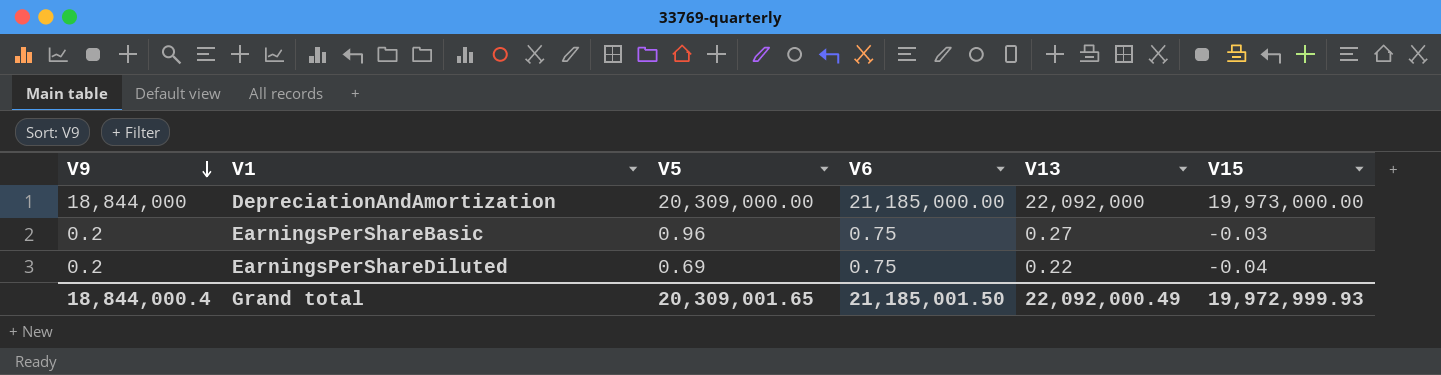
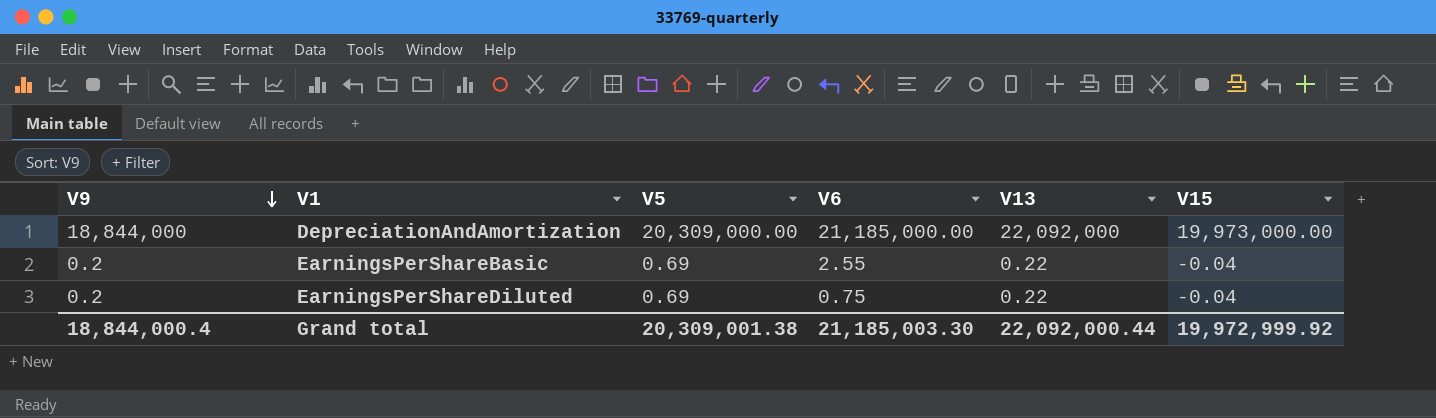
EarningsPerShareBasic | V5: 0.96 -> 0.69
EarningsPerShareBasic | V6: 0.75 -> 2.55
EarningsPerShareBasic | V13: 0.27 -> 0.22
EarningsPerShareBasic | V15: -0.03 -> -0.04
Grand total | V5: 20,309,001.65 -> 20,309,001.38
Grand total | V6: 21,185,001.50 -> 21,185,003.30
Grand total | V13: 22,092,000.49 -> 22,092,000.44
Grand total | V15: 19,972,999.93 -> 19,972,999.92

